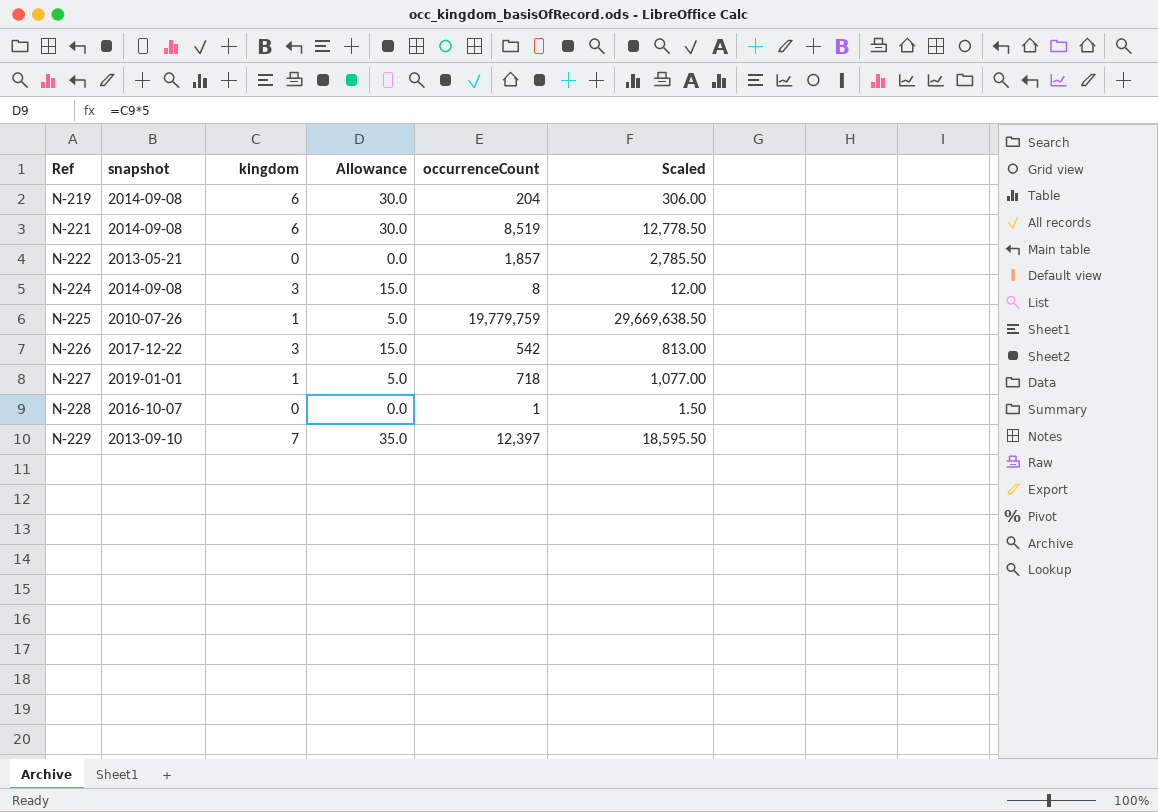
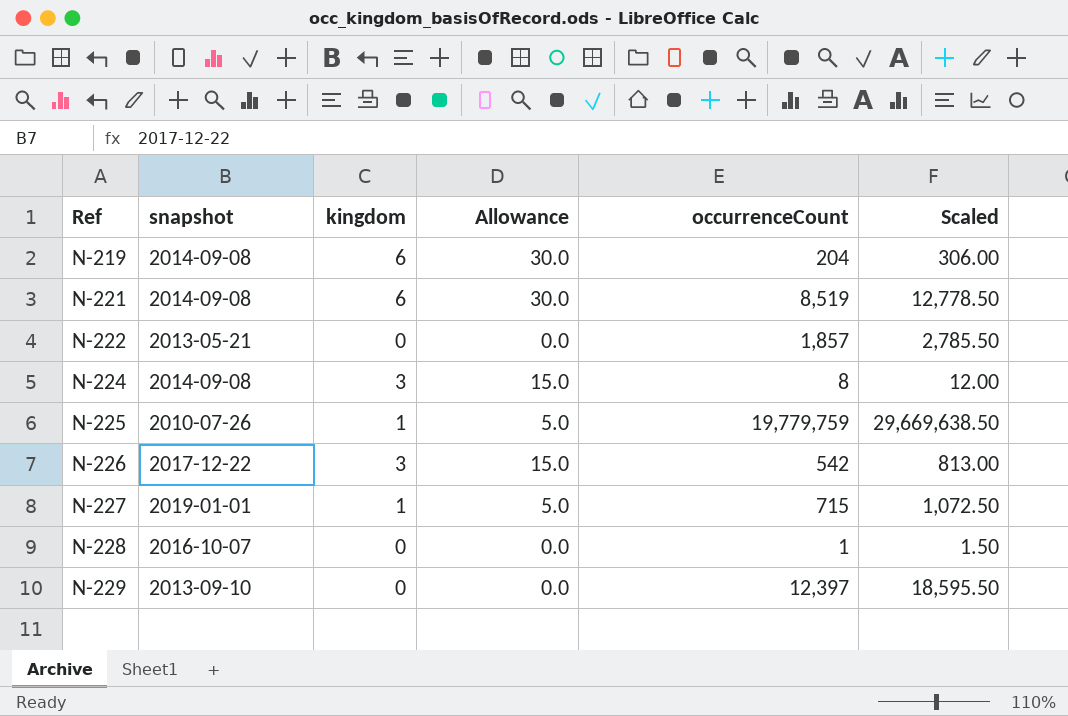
N-227 | occurrenceCount: 718 -> 715
N-227 | Scaled: 1,077.00 -> 1,072.50
N-229 | kingdom: 7 -> 0
N-229 | Allowance: 35.0 -> 0.0

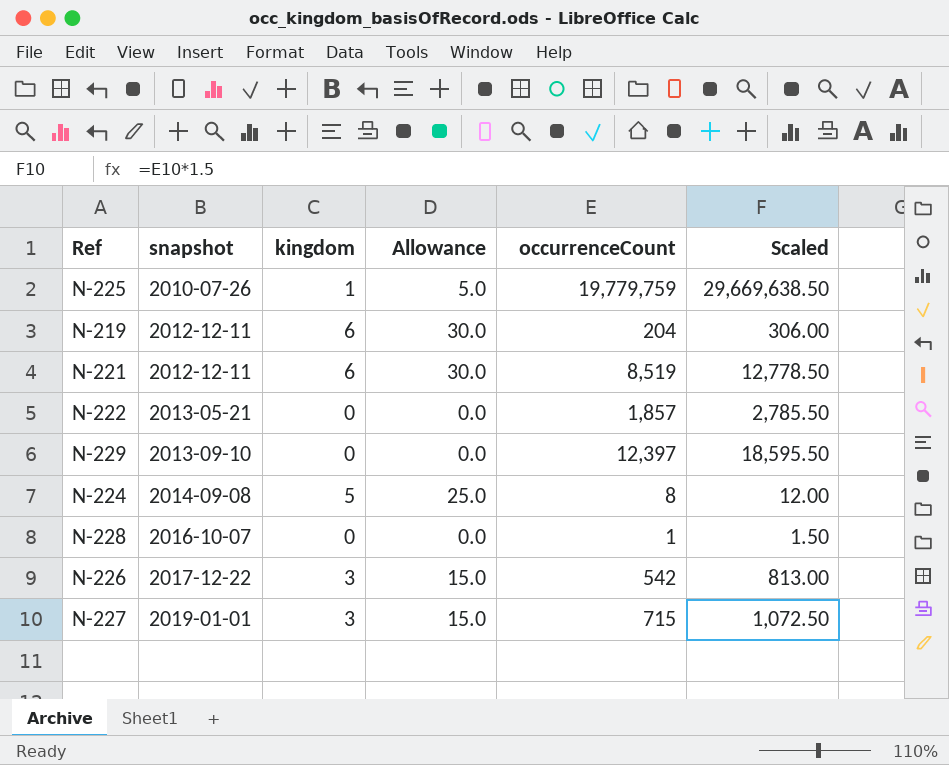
row order: Ref ascending -> snapshot ascending
N-219 | snapshot: 2014-09-08 -> 2012-12-11
N-221 | snapshot: 2014-09-08 -> 2012-12-11
N-224 | kingdom: 3 -> 5
N-224 | Allowance: 15.0 -> 25.0
N-227 | kingdom: 1 -> 3
N-227 | Allowance: 5.0 -> 15.0

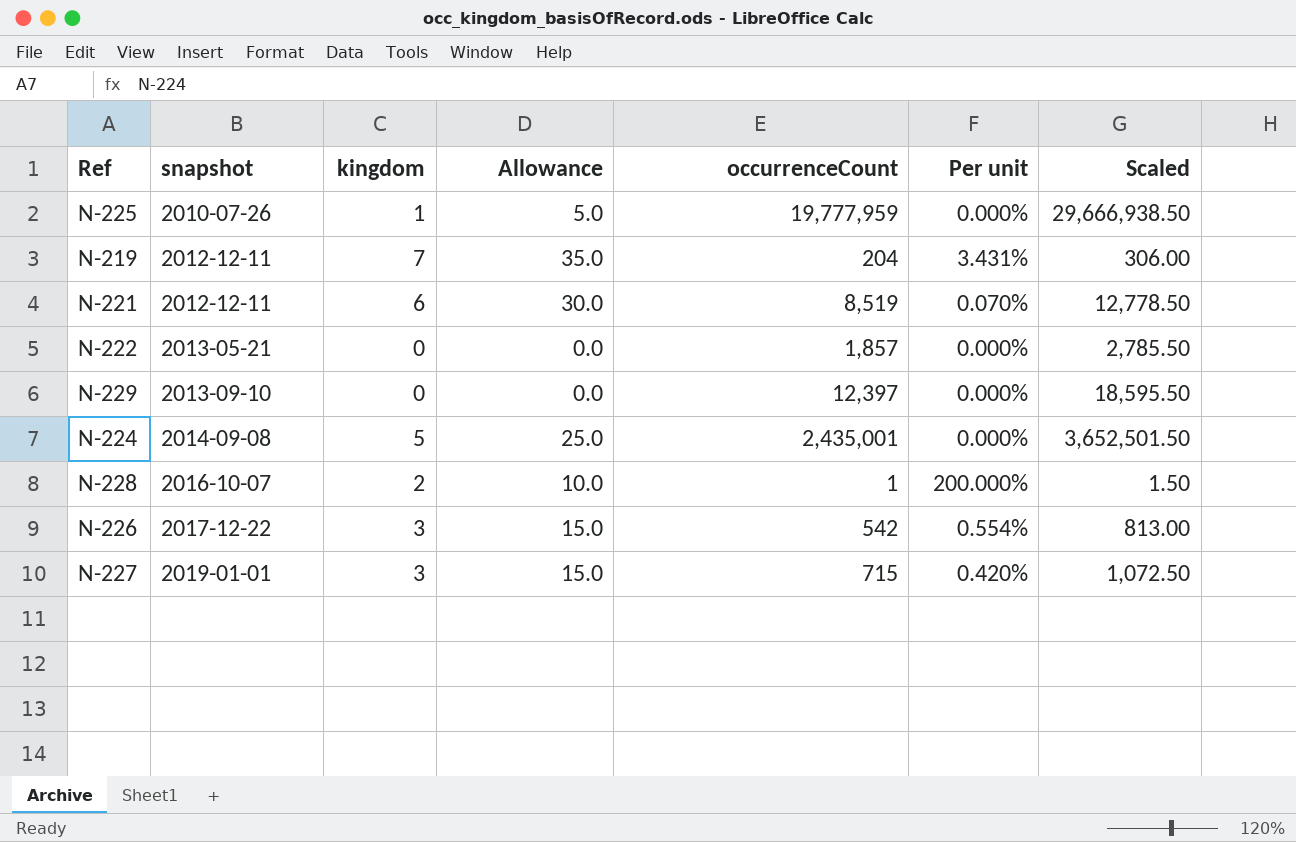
column Per unit | formula: none -> [kingdom] / [occurrenceCount]
N-225 | occurrenceCount: 19,779,759 -> 19,777,959
N-225 | Scaled: 29,669,638.50 -> 29,666,938.50
N-219 | kingdom: 6 -> 7
N-219 | Allowance: 30.0 -> 35.0
N-224 | occurrenceCount: 8 -> 2,435,001
N-224 | Scaled: 12.00 -> 3,652,501.50
N-228 | kingdom: 0 -> 2
N-228 | Allowance: 0.0 -> 10.0

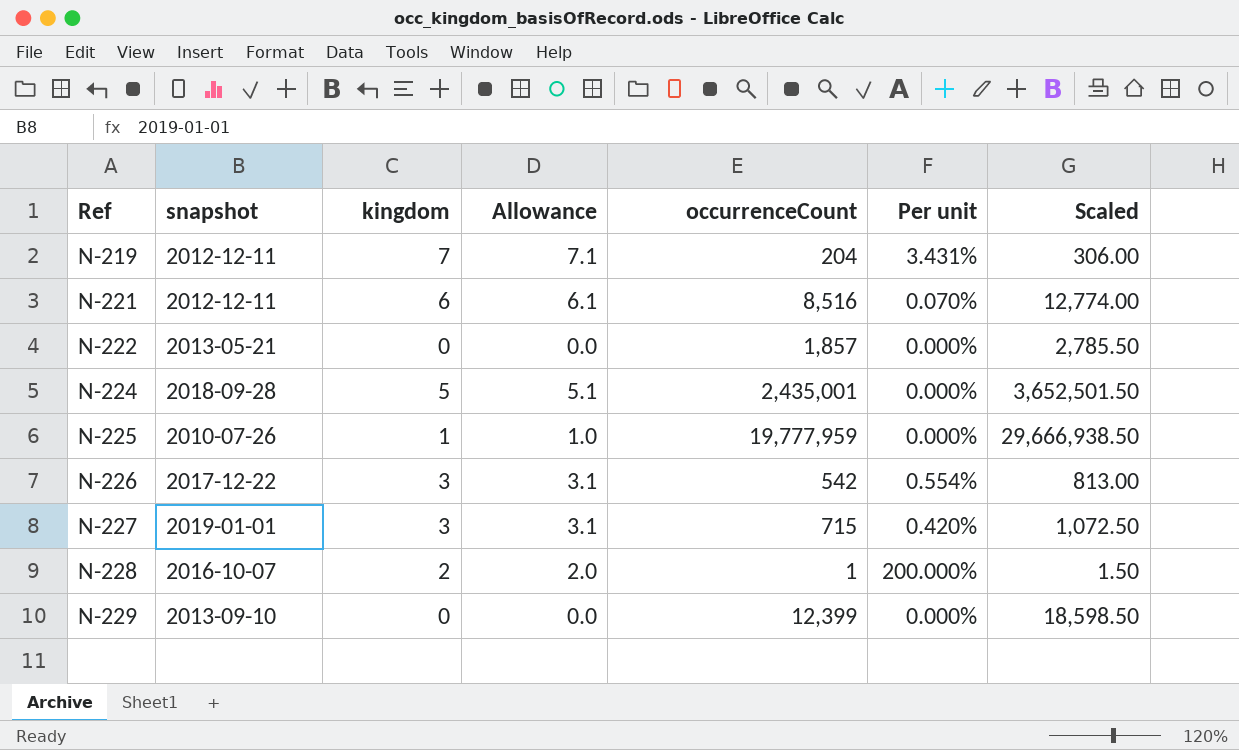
row order: snapshot ascending -> Ref ascending
column Allowance | formula: [kingdom] * 5 -> [kingdom] * 1.02
N-221 | occurrenceCount: 8,519 -> 8,516
N-221 | Scaled: 12,778.50 -> 12,774.00
N-224 | snapshot: 2014-09-08 -> 2018-09-28
N-229 | occurrenceCount: 12,397 -> 12,399
N-229 | Scaled: 18,595.50 -> 18,598.50

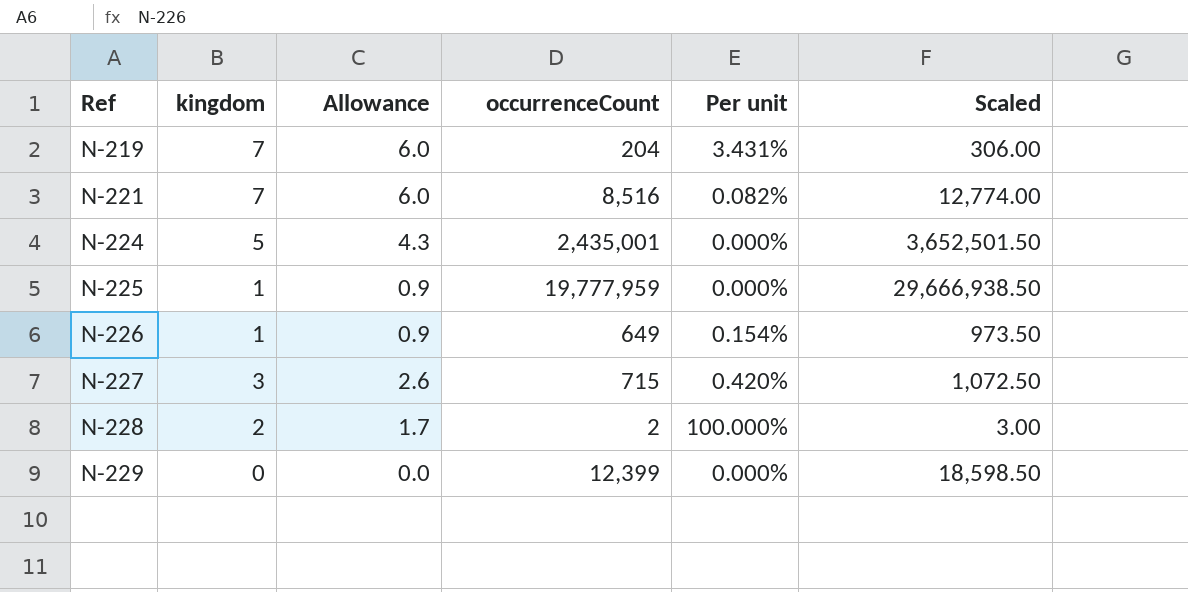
column snapshot | position: 2 -> none
column Allowance | formula: [kingdom] * 1.02 -> [kingdom] * 0.85
row N-222: 2013-05-21 | 0 | 0.0 | 1,857 | 0.000% | 2,785.50 -> none
N-221 | kingdom: 6 -> 7
N-221 | Per unit: 0.070% -> 0.082%
N-226 | kingdom: 3 -> 1
N-226 | occurrenceCount: 542 -> 649
N-226 | Per unit: 0.554% -> 0.154%
N-226 | Scaled: 813.00 -> 973.50
N-228 | occurrenceCount: 1 -> 2
N-228 | Per unit: 200.000% -> 100.000%
N-228 | Scaled: 1.50 -> 3.00

